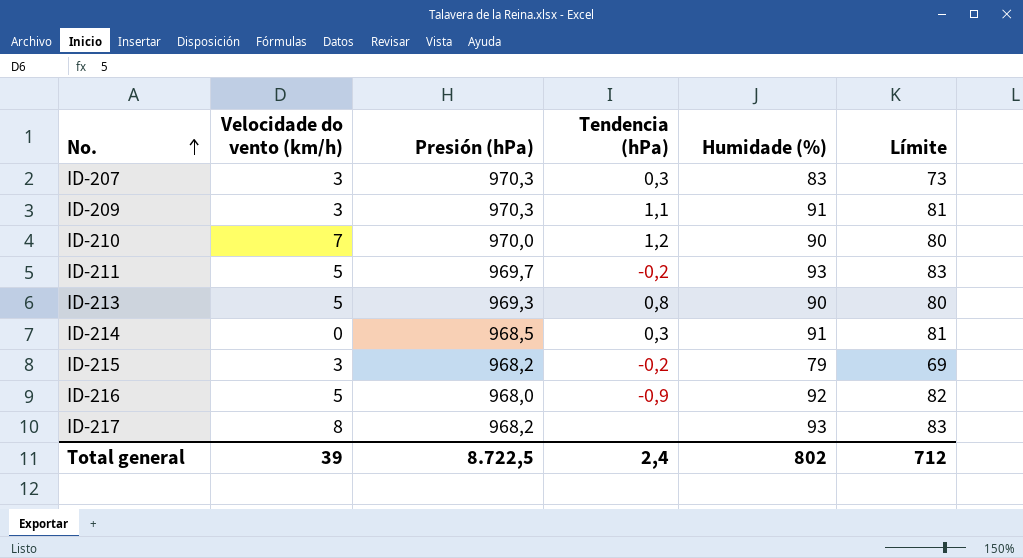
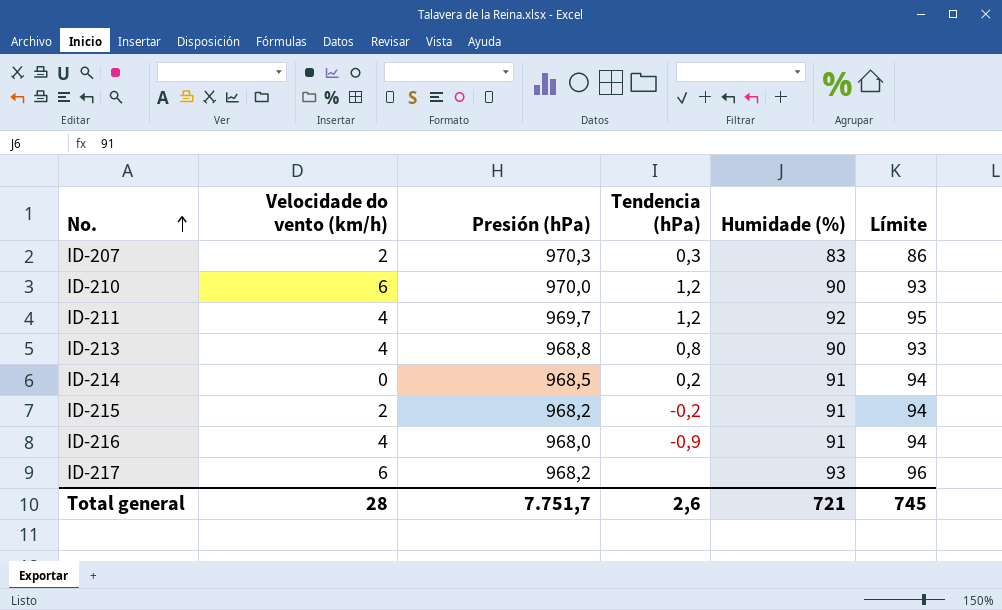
column Límite | formula: [Humidade (%)] - 10 -> [Humidade (%)] + 3
row ID-209: 3 | 970,3 | 1,1 | 91 | 81 -> none
ID-207 | Velocidade do vento (km/h): 3 -> 2
ID-210 | Velocidade do vento (km/h): 7 -> 6
ID-211 | Velocidade do vento (km/h): 5 -> 4
ID-211 | Tendencia (hPa): -0,2 -> 1,2
ID-211 | Humidade (%): 93 -> 92
ID-213 | Velocidade do vento (km/h): 5 -> 4
ID-213 | Presión (hPa): 969,3 -> 968,8
ID-214 | Tendencia (hPa): 0,3 -> 0,2
ID-215 | Velocidade do vento (km/h): 3 -> 2
ID-215 | Humidade (%): 79 -> 91
ID-216 | Velocidade do vento (km/h): 5 -> 4
ID-216 | Humidade (%): 92 -> 91
ID-217 | Velocidade do vento (km/h): 8 -> 6
Total general | Velocidade do vento (km/h): 39 -> 28
Total general | Presión (hPa): 8.722,5 -> 7.751,7
Total general | Tendencia (hPa): 2,4 -> 2,6
Total general | Humidade (%): 802 -> 721
Total general | Límite: 712 -> 745

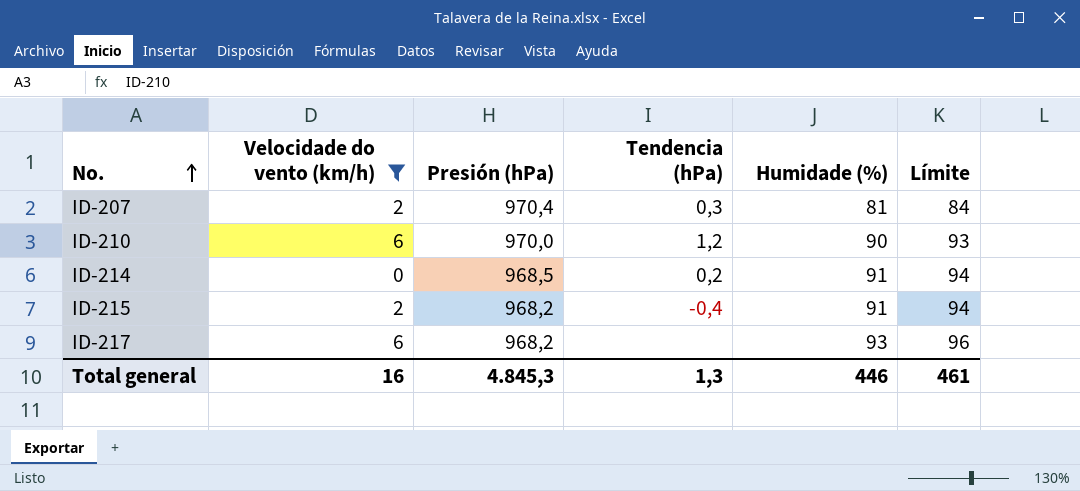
filter: none -> Velocidade do vento (km/h) != 4
ID-207 | Presión (hPa): 970,3 -> 970,4
ID-207 | Humidade (%): 83 -> 81
ID-207 | Límite: 86 -> 84
ID-215 | Tendencia (hPa): -0,2 -> -0,4
Total general | Velocidade do vento (km/h): 28 -> 16
Total general | Presión (hPa): 7.751,7 -> 4.845,3
Total general | Tendencia (hPa): 2,6 -> 1,3
Total general | Humidade (%): 721 -> 446
Total general | Límite: 745 -> 461

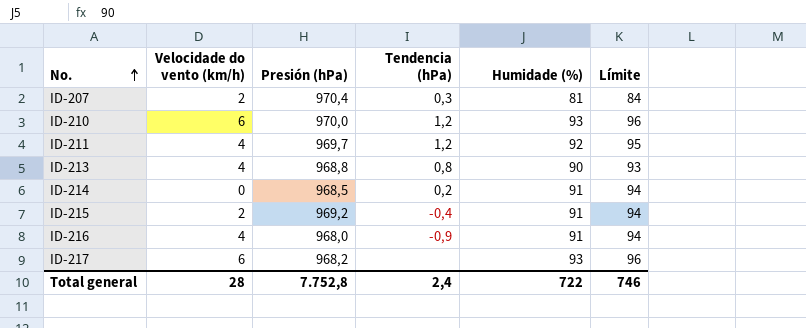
filter: Velocidade do vento (km/h) != 4 -> none
ID-210 | Humidade (%): 90 -> 93
ID-210 | Límite: 93 -> 96
ID-215 | Presión (hPa): 968,2 -> 969,2
Total general | Velocidade do vento (km/h): 16 -> 28
Total general | Presión (hPa): 4.845,3 -> 7.752,8
Total general | Tendencia (hPa): 1,3 -> 2,4
Total general | Humidade (%): 446 -> 722
Total general | Límite: 461 -> 746

